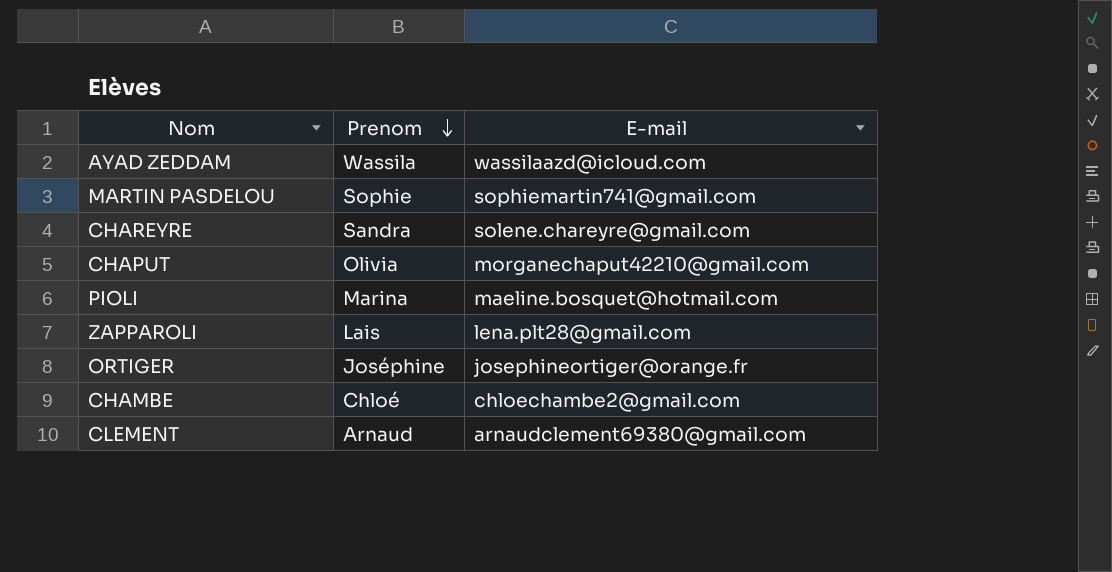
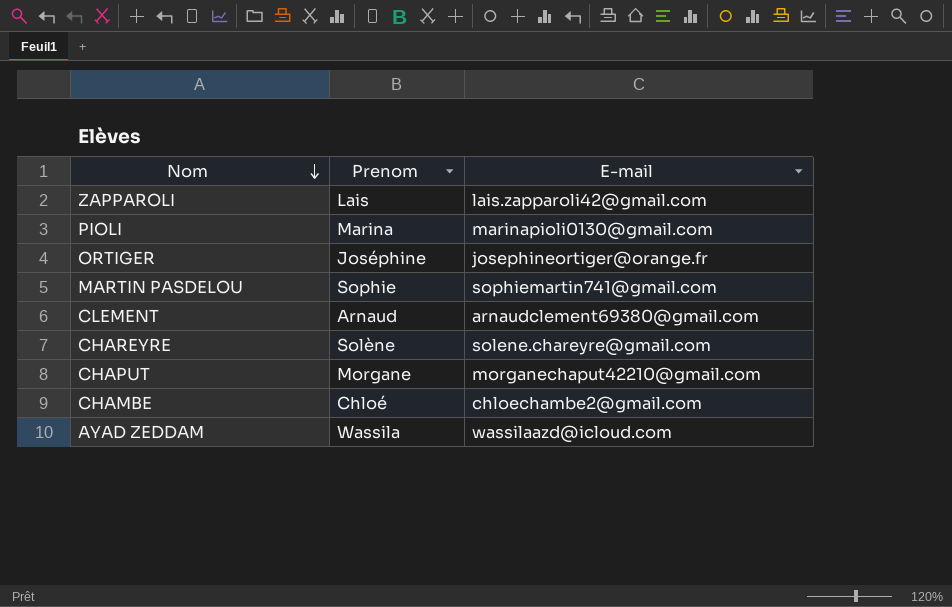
row order: Prenom descending -> Nom descending
ZAPPAROLI | E-mail: lena.plt28@gmail.com -> lais.zapparoli42@gmail.com
PIOLI | E-mail: maeline.bosquet@hotmail.com -> marinapioli0130@gmail.com
CHAREYRE | Prenom: Sandra -> Solène
CHAPUT | Prenom: Olivia -> Morgane

